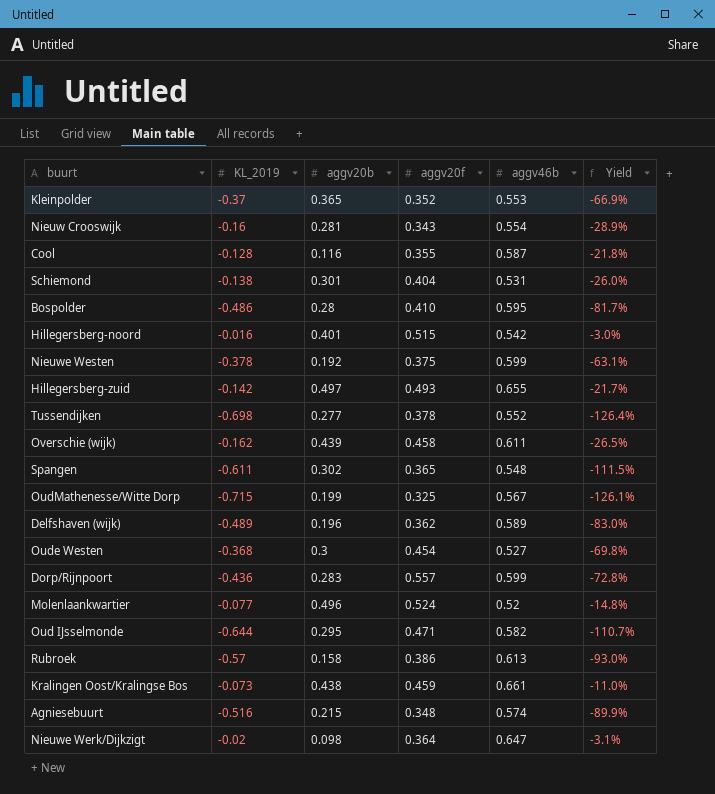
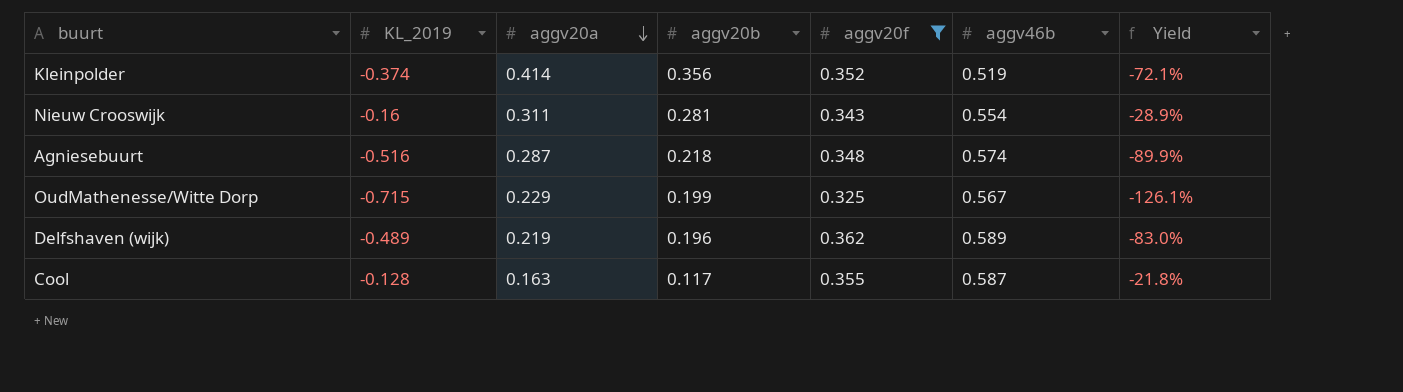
filter: none -> aggv20f <= 0.362
row order: none -> aggv20a descending
column aggv20a | position: none -> 3
Kleinpolder | KL_2019: -0.37 -> -0.374
Kleinpolder | aggv20b: 0.365 -> 0.356
Kleinpolder | aggv46b: 0.553 -> 0.519
Kleinpolder | Yield: -66.9% -> -72.1%
Agniesebuurt | aggv20b: 0.215 -> 0.218
Cool | aggv20b: 0.116 -> 0.117

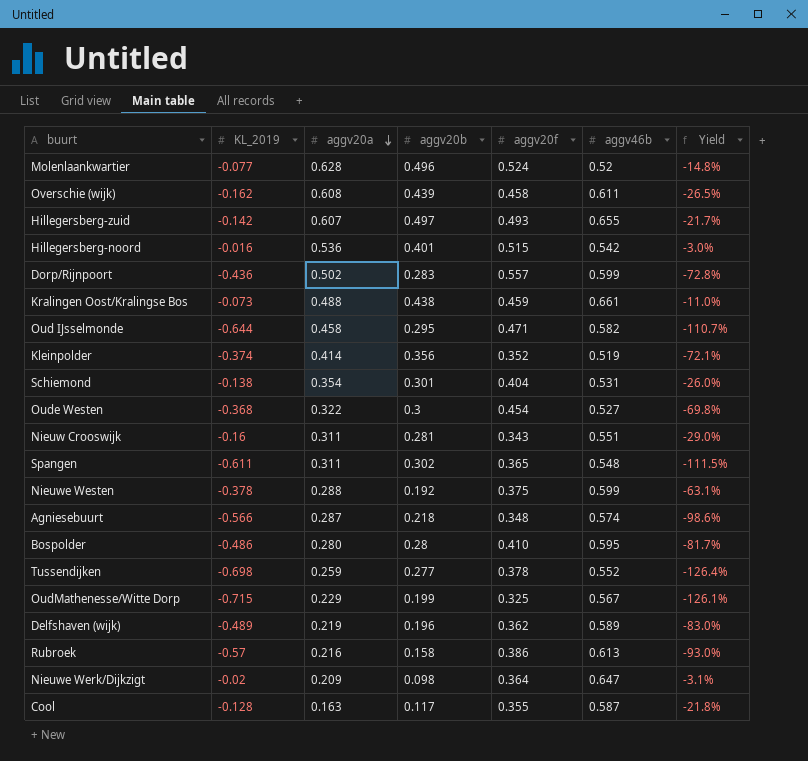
filter: aggv20f <= 0.362 -> none
Nieuw Crooswijk | aggv46b: 0.554 -> 0.551
Nieuw Crooswijk | Yield: -28.9% -> -29.0%
Agniesebuurt | KL_2019: -0.516 -> -0.566
Agniesebuurt | Yield: -89.9% -> -98.6%

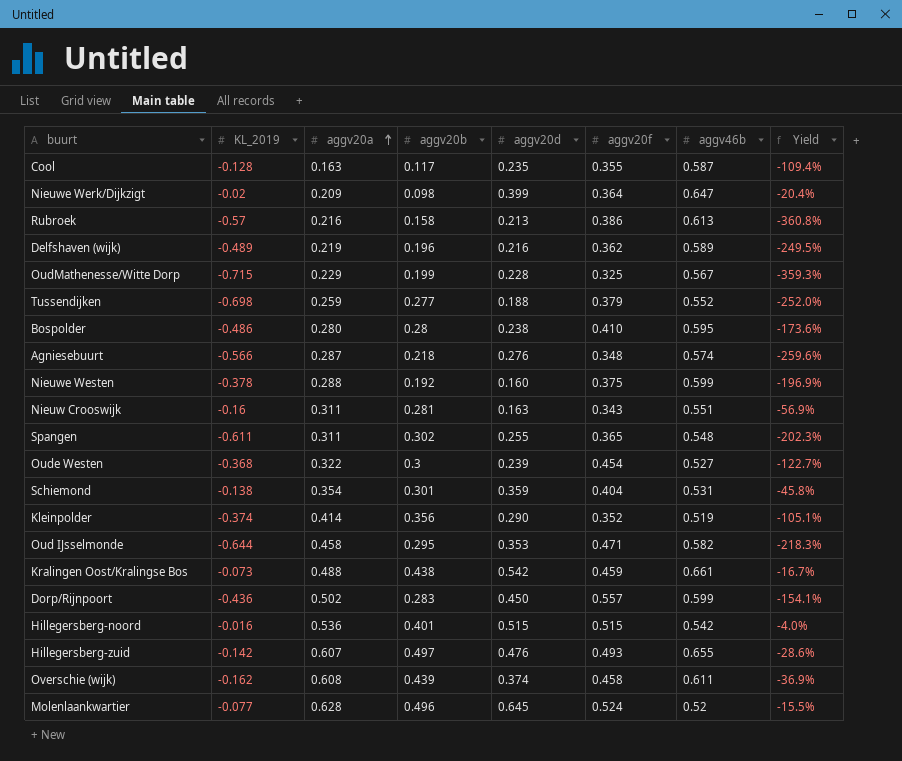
row order: aggv20a descending -> aggv20a ascending
column aggv20d | position: none -> 5
column Yield | formula: [KL_2019] / [aggv46b] -> [KL_2019] / [aggv20b]
Tussendijken | aggv20f: 0.378 -> 0.379

